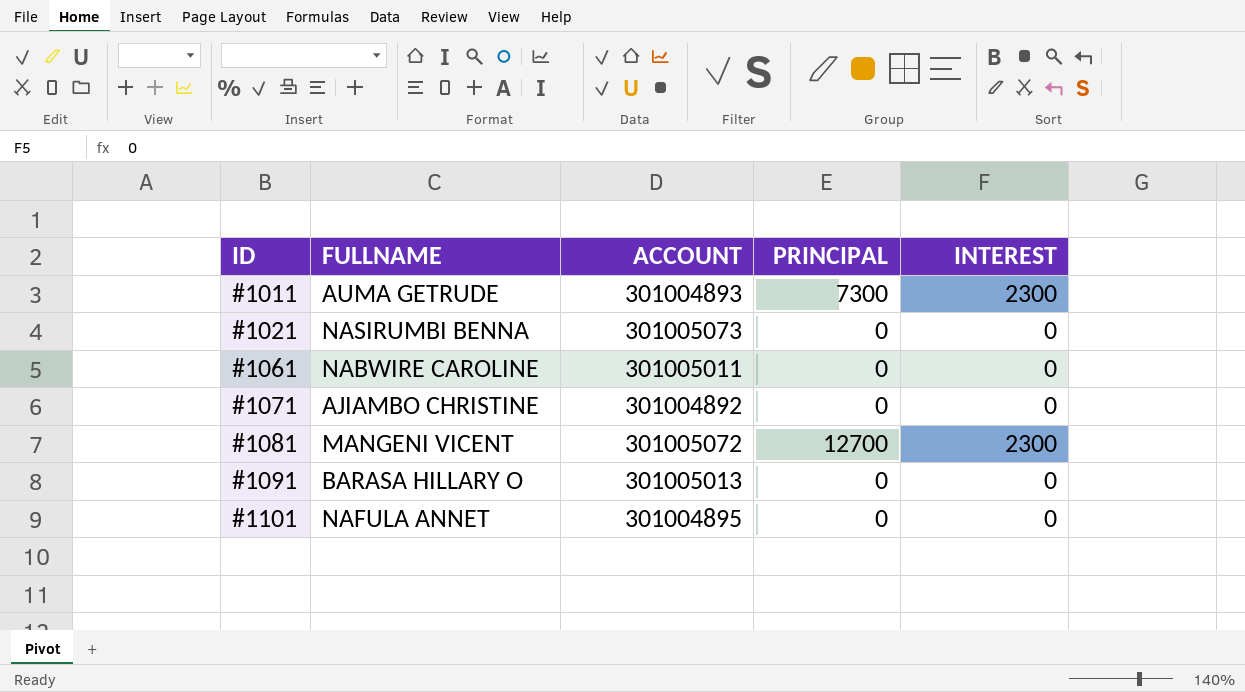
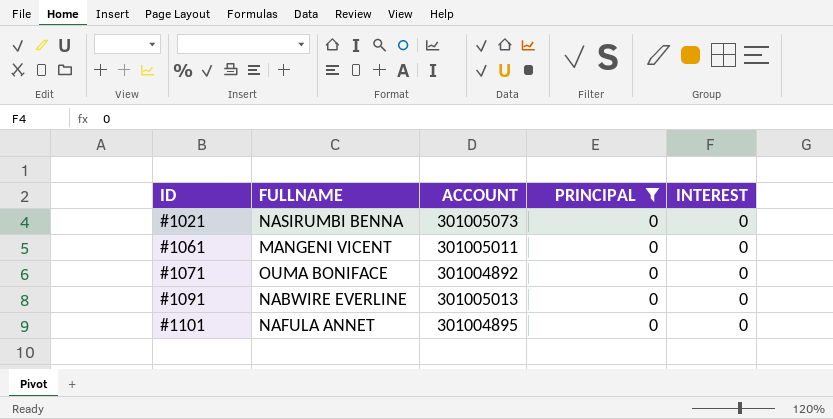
filter: none -> PRINCIPAL = 0
#1061 | FULLNAME: NABWIRE CAROLINE -> MANGENI VICENT
#1071 | FULLNAME: AJIAMBO CHRISTINE -> OUMA BONIFACE
#1091 | FULLNAME: BARASA HILLARY O -> NABWIRE EVERLINE

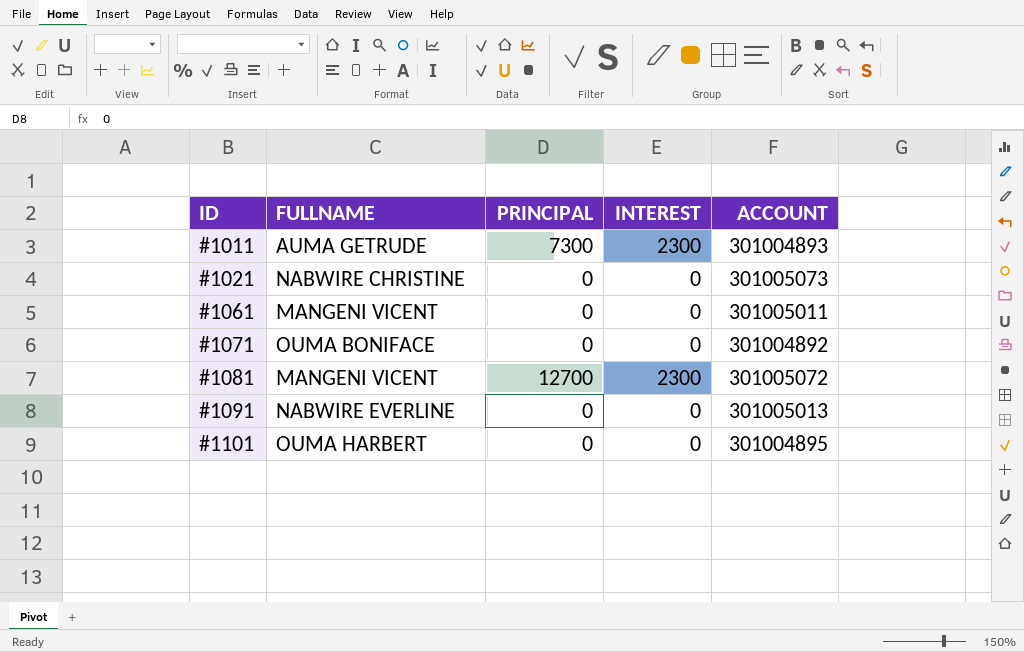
filter: PRINCIPAL = 0 -> none
column ACCOUNT | position: 3 -> 5
#1021 | FULLNAME: NASIRUMBI BENNA -> NABWIRE CHRISTINE
#1101 | FULLNAME: NAFULA ANNET -> OUMA HARBERT

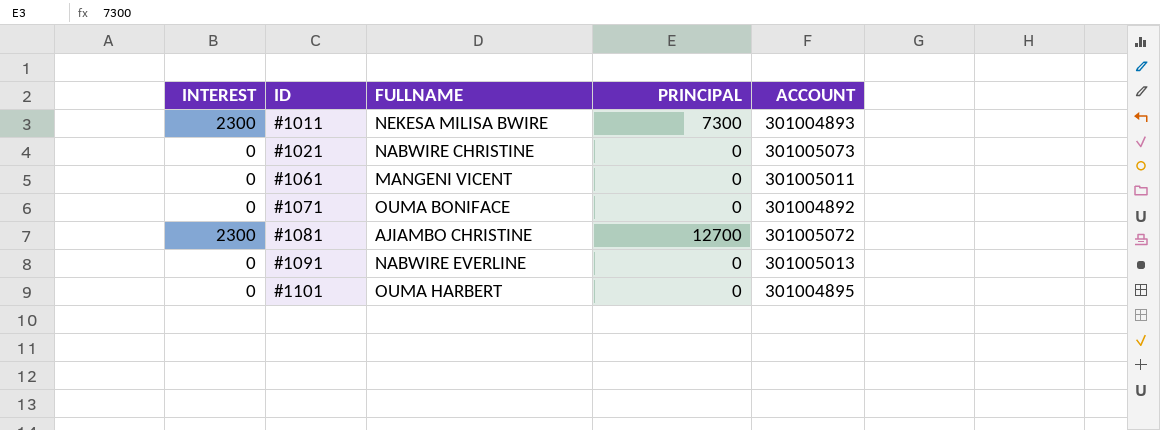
column INTEREST | position: 4 -> 1
#1011 | FULLNAME: AUMA GETRUDE -> NEKESA MILISA BWIRE
#1081 | FULLNAME: MANGENI VICENT -> AJIAMBO CHRISTINE

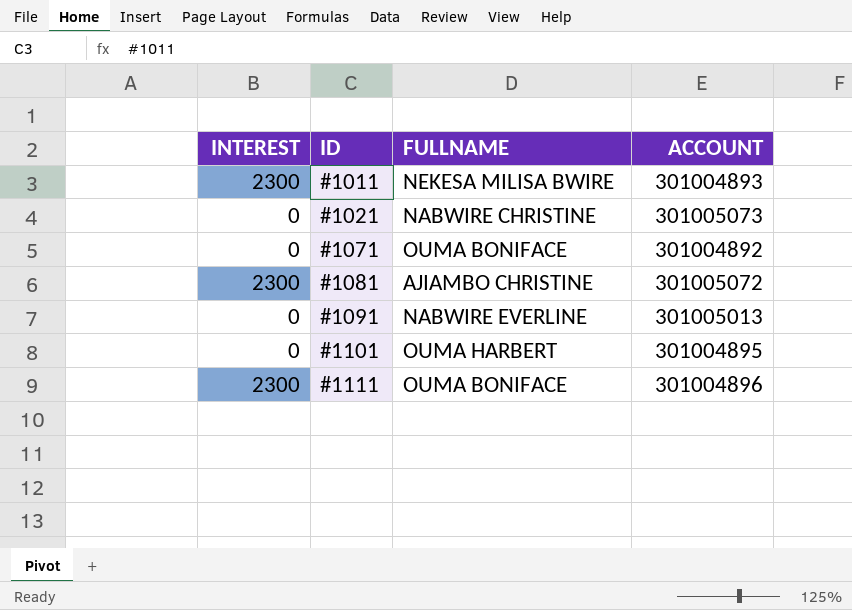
column PRINCIPAL | position: 4 -> none
row #1061: 0 | MANGENI VICENT | 0 | 301005011 -> none
row #1111: none -> 2300 | OUMA BONIFACE | 301004896

